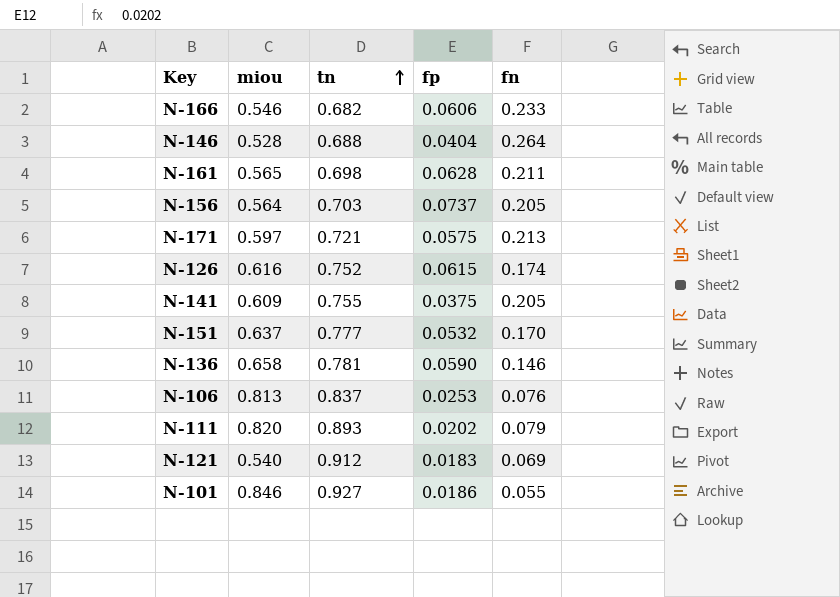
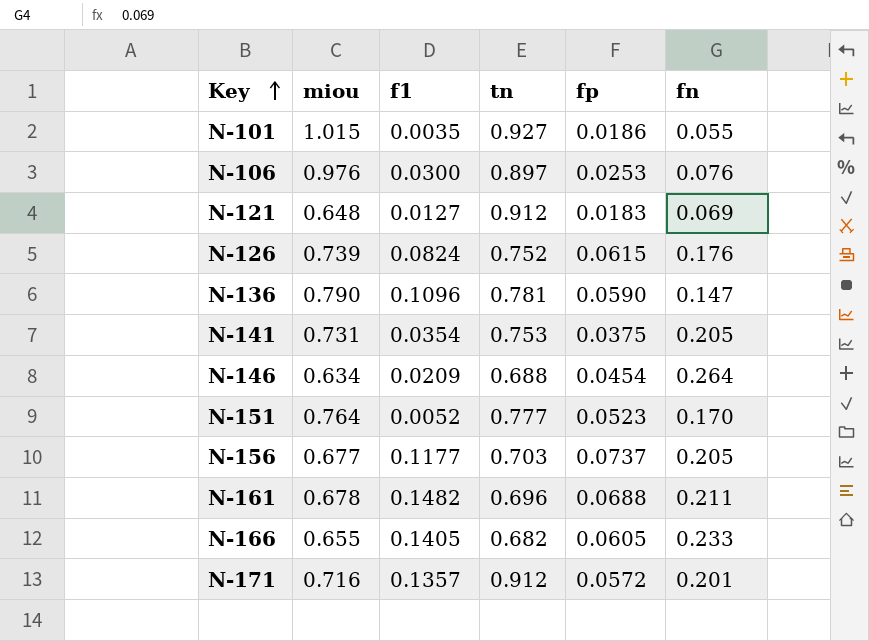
row order: tn ascending -> Key ascending
column f1 | position: none -> 3
row N-111: 0.820 | 0.893 | 0.0202 | 0.079 -> none
N-101 | miou: 0.846 -> 1.015
N-106 | miou: 0.813 -> 0.976
N-106 | tn: 0.837 -> 0.897
N-121 | miou: 0.540 -> 0.648
N-126 | miou: 0.616 -> 0.739
N-126 | fn: 0.174 -> 0.176
N-136 | miou: 0.658 -> 0.790
N-136 | fn: 0.146 -> 0.147
N-141 | miou: 0.609 -> 0.731
N-141 | tn: 0.755 -> 0.753
N-146 | miou: 0.528 -> 0.634
N-146 | fp: 0.0404 -> 0.0454
N-151 | miou: 0.637 -> 0.764
N-151 | fp: 0.0532 -> 0.0523
N-156 | miou: 0.564 -> 0.677
N-161 | miou: 0.565 -> 0.678
N-161 | tn: 0.698 -> 0.696
N-161 | fp: 0.0628 -> 0.0688
N-166 | miou: 0.546 -> 0.655
N-166 | fp: 0.0606 -> 0.0605
N-171 | miou: 0.597 -> 0.716
N-171 | tn: 0.721 -> 0.912
N-171 | fp: 0.0575 -> 0.0572
N-171 | fn: 0.213 -> 0.201

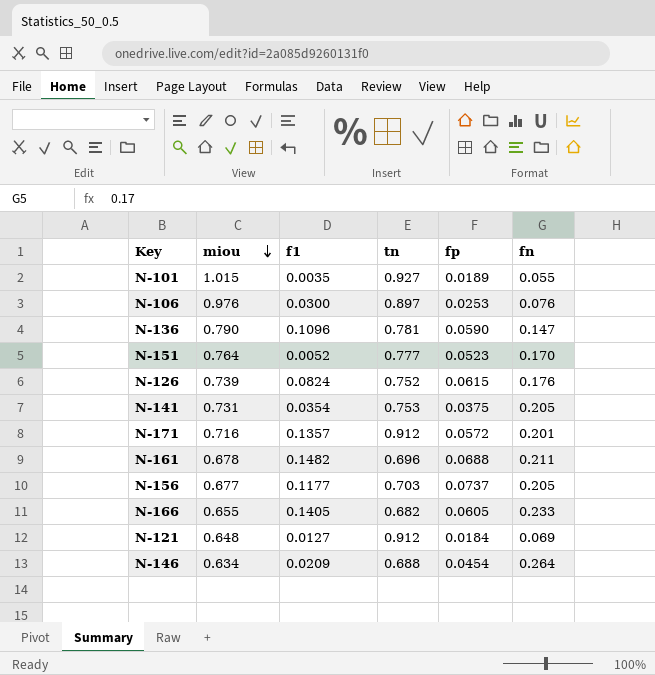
row order: Key ascending -> miou descending
N-101 | fp: 0.0186 -> 0.0189
N-121 | fp: 0.0183 -> 0.0184

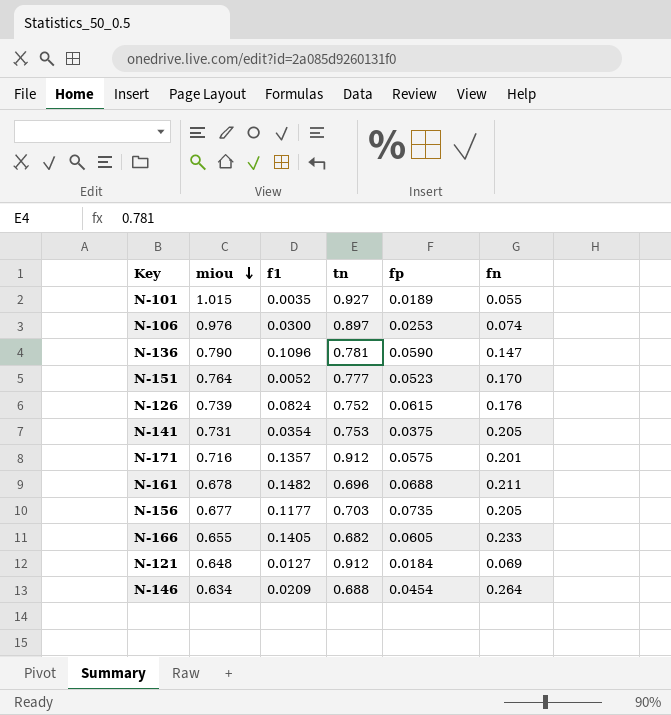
N-106 | fn: 0.076 -> 0.074
N-171 | fp: 0.0572 -> 0.0575
N-156 | fp: 0.0737 -> 0.0735

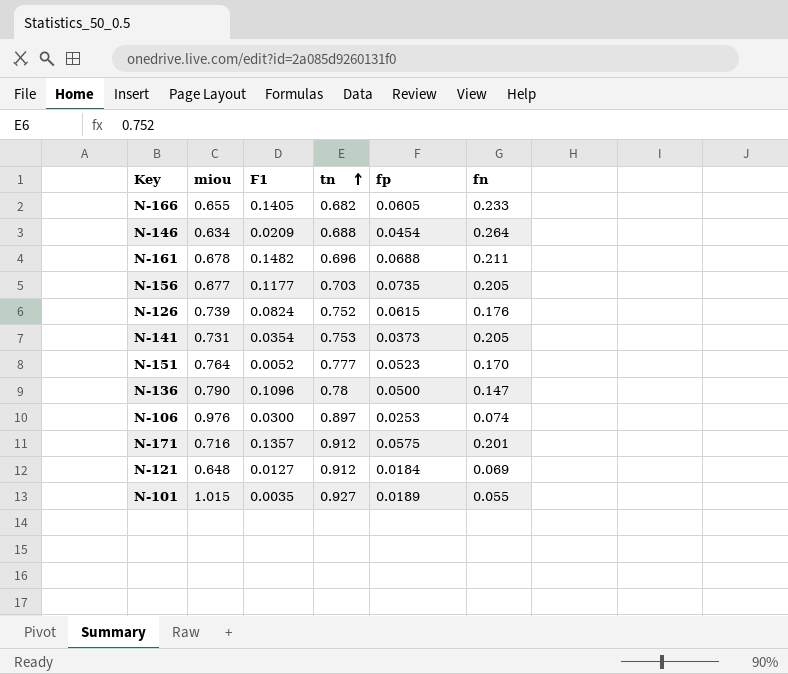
row order: miou descending -> tn ascending
column name: f1 -> F1
N-141 | fp: 0.0375 -> 0.0373
N-136 | tn: 0.781 -> 0.78
N-136 | fp: 0.0590 -> 0.0500

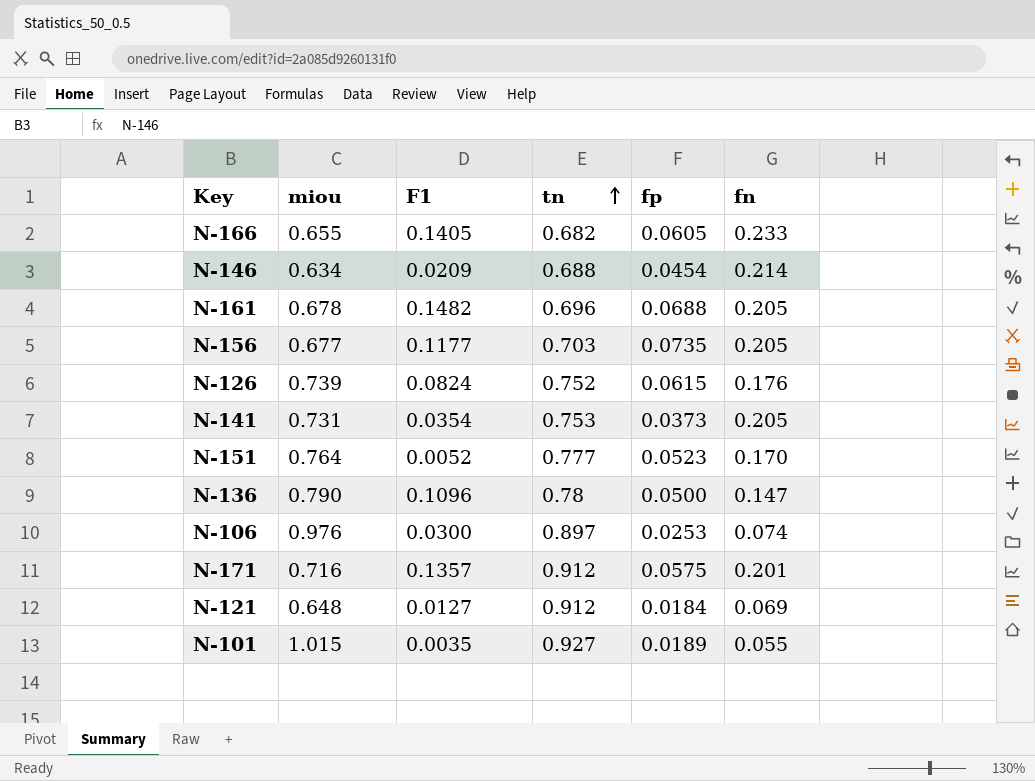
N-146 | fn: 0.264 -> 0.214
N-161 | fn: 0.211 -> 0.205

